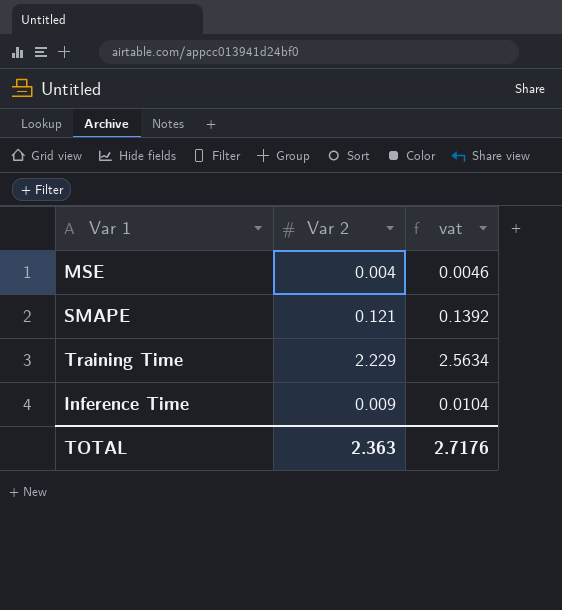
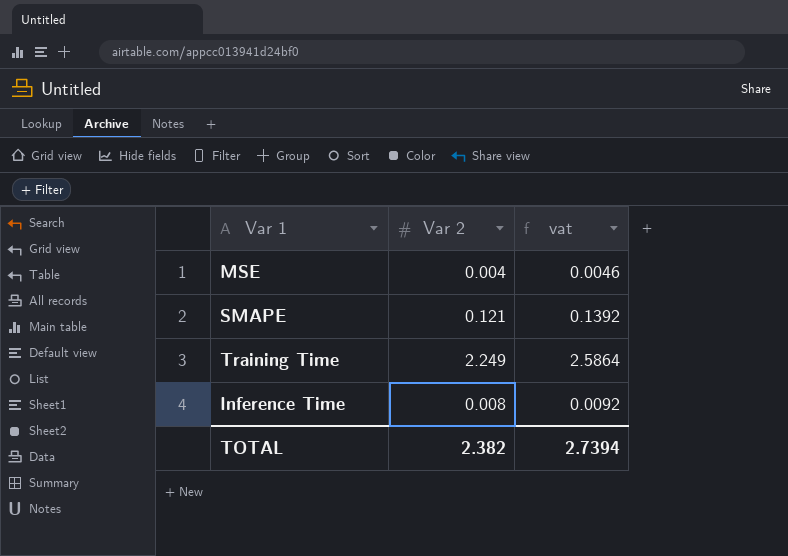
Training Time | Var 2: 2.229 -> 2.249
Training Time | vat: 2.5634 -> 2.5864
Inference Time | Var 2: 0.009 -> 0.008
Inference Time | vat: 0.0104 -> 0.0092
TOTAL | Var 2: 2.363 -> 2.382
TOTAL | vat: 2.7176 -> 2.7394

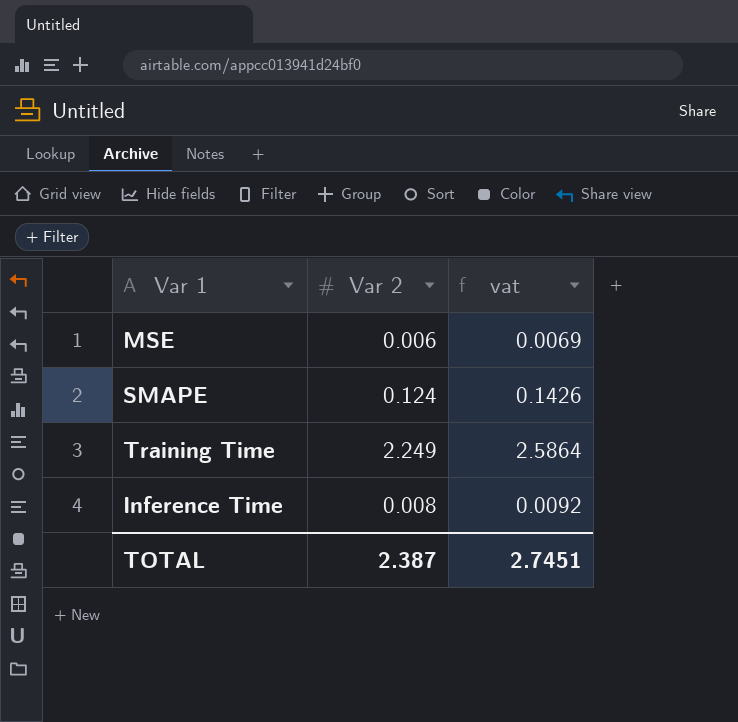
MSE | Var 2: 0.004 -> 0.006
MSE | vat: 0.0046 -> 0.0069
SMAPE | Var 2: 0.121 -> 0.124
SMAPE | vat: 0.1392 -> 0.1426
TOTAL | Var 2: 2.382 -> 2.387
TOTAL | vat: 2.7394 -> 2.7451

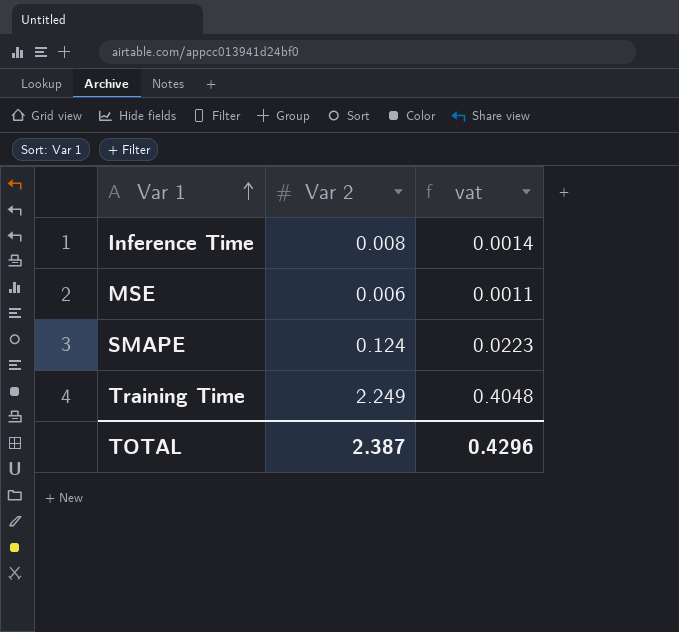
row order: none -> Var 1 ascending
column vat | formula: [Var 2] * 1.15 -> [Var 2] * 0.18
TOTAL | vat: 2.7451 -> 0.4296

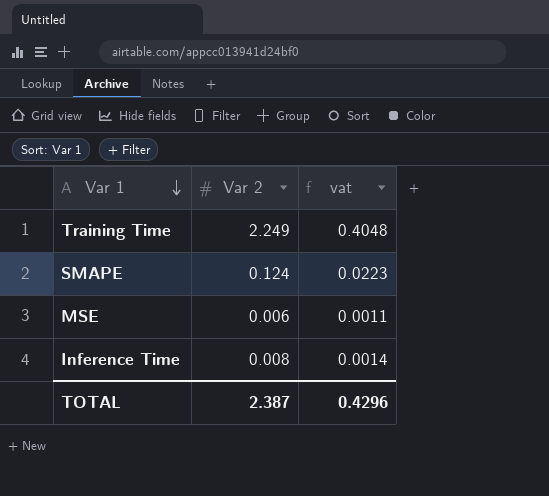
row order: Var 1 ascending -> Var 1 descending

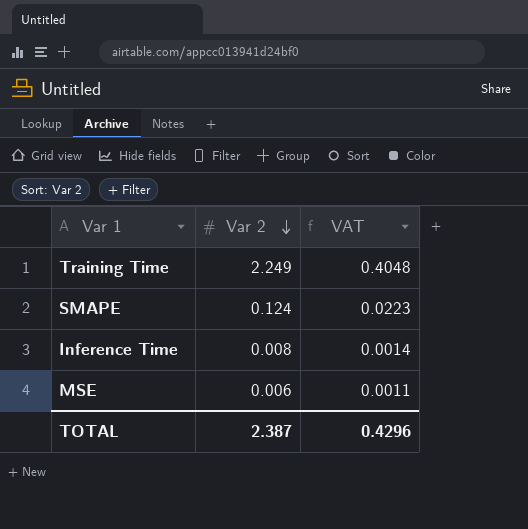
row order: Var 1 descending -> Var 2 descending
column name: vat -> VAT

